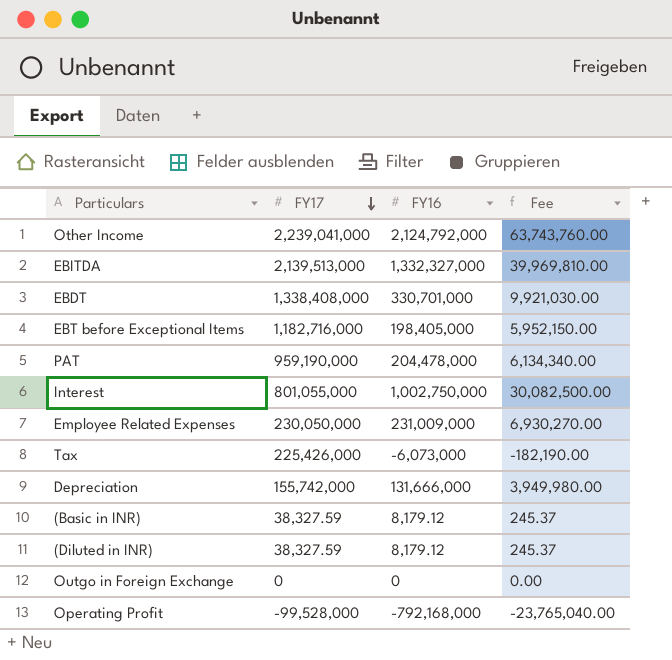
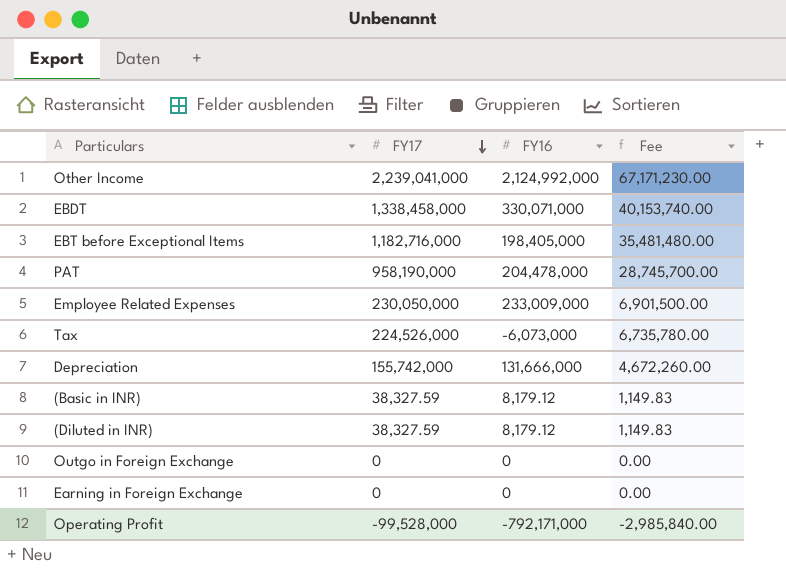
column Fee | formula: [FY16] * 0.03 -> [FY17] * 0.03
row EBITDA: 2,139,513,000 | 1,332,327,000 | 39,969,810.00 -> none
row Interest: 801,055,000 | 1,002,750,000 | 30,082,500.00 -> none
Other Income | FY16: 2,124,792,000 -> 2,124,992,000
EBDT | FY17: 1,338,408,000 -> 1,338,458,000
EBDT | FY16: 330,701,000 -> 330,071,000
PAT | FY17: 959,190,000 -> 958,190,000
Employee Related Expenses | FY16: 231,009,000 -> 233,009,000
Tax | FY17: 225,426,000 -> 224,526,000
row Earning in Foreign Exchange: none -> 0 | 0 | 0.00
Operating Profit | FY16: -792,168,000 -> -792,171,000

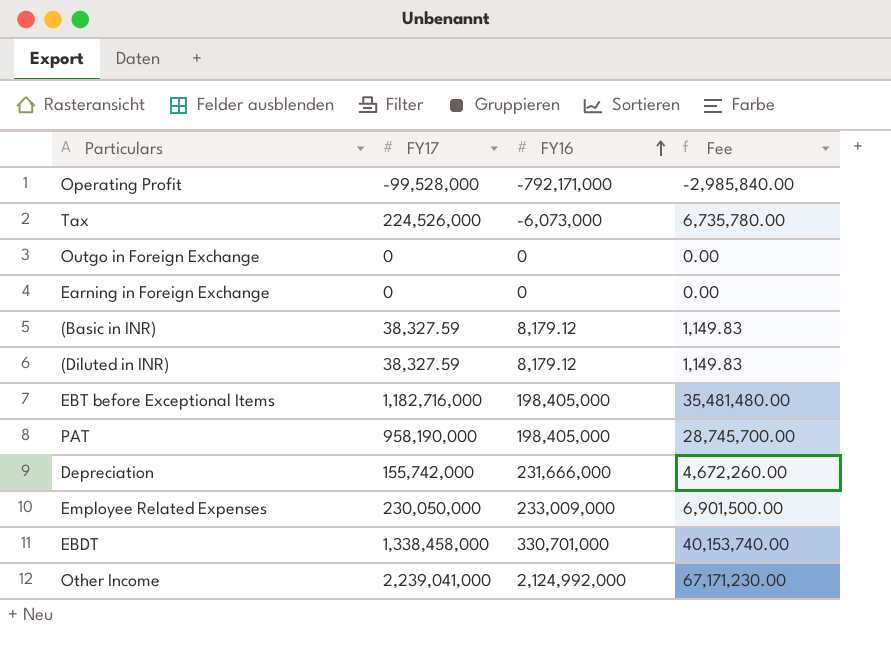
row order: FY17 descending -> FY16 ascending
PAT | FY16: 204,478,000 -> 198,405,000
Depreciation | FY16: 131,666,000 -> 231,666,000
EBDT | FY16: 330,071,000 -> 330,701,000

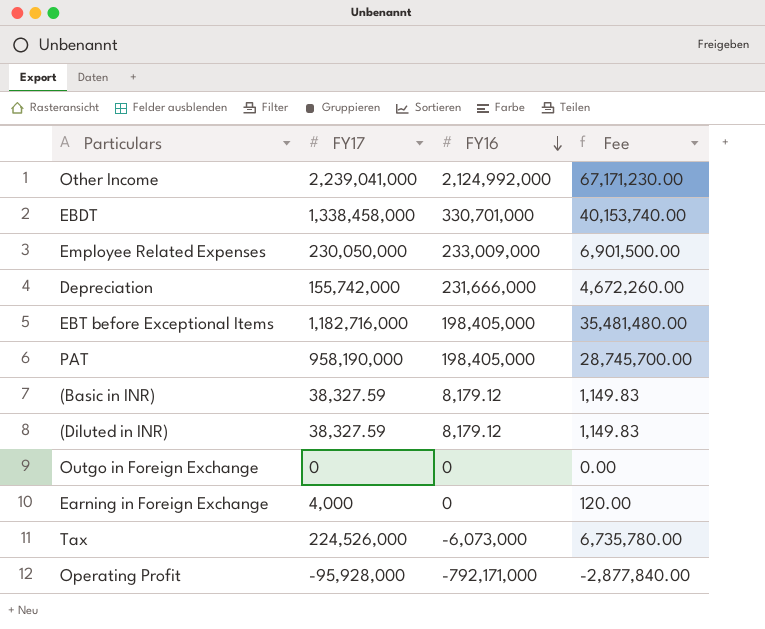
row order: FY16 ascending -> FY16 descending
Earning in Foreign Exchange | FY17: 0 -> 4,000
Earning in Foreign Exchange | Fee: 0.00 -> 120.00
Operating Profit | FY17: -99,528,000 -> -95,928,000
Operating Profit | Fee: -2,985,840.00 -> -2,877,840.00

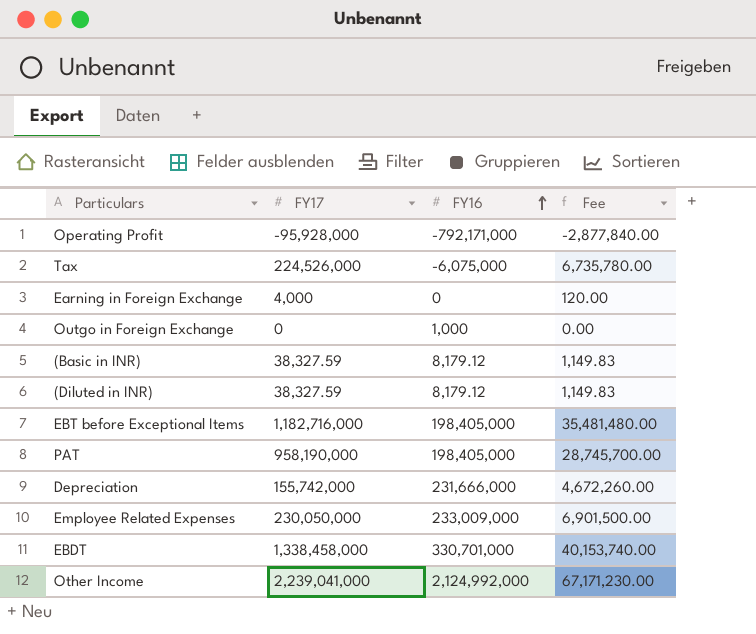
row order: FY16 descending -> FY16 ascending
Tax | FY16: -6,073,000 -> -6,075,000
Outgo in Foreign Exchange | FY16: 0 -> 1,000

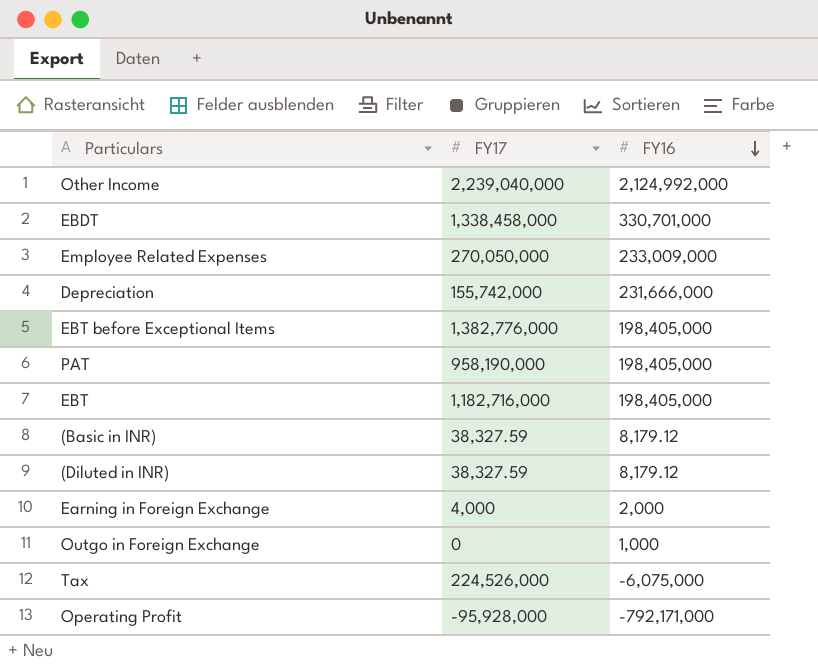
row order: FY16 ascending -> FY16 descending
column Fee | formula: [FY17] * 0.03 -> none
Other Income | FY17: 2,239,041,000 -> 2,239,040,000
Employee Related Expenses | FY17: 230,050,000 -> 270,050,000
EBT before Exceptional Items | FY17: 1,182,716,000 -> 1,382,776,000
row EBT: none -> 1,182,716,000 | 198,405,000
Earning in Foreign Exchange | FY16: 0 -> 2,000

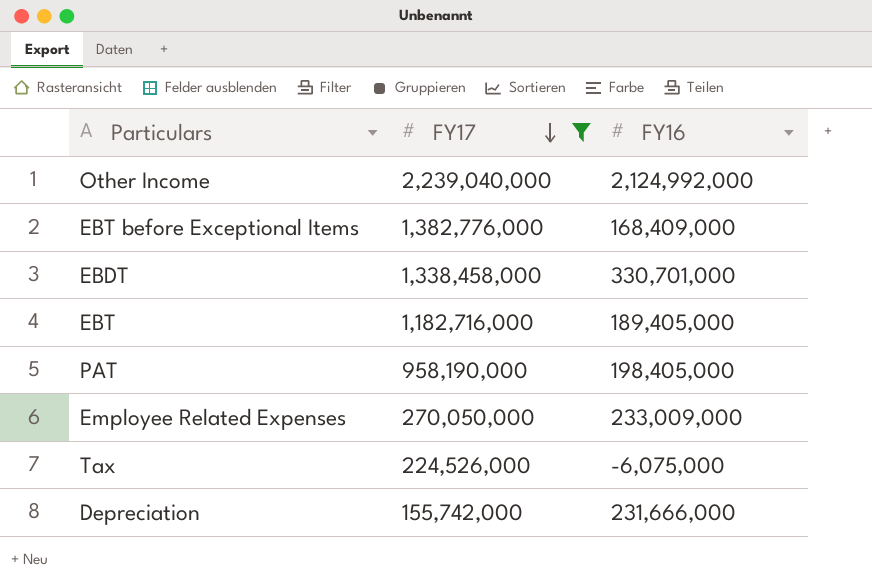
filter: none -> FY17 >= 155,742,000
row order: FY16 descending -> FY17 descending
EBT before Exceptional Items | FY16: 198,405,000 -> 168,409,000
EBT | FY16: 198,405,000 -> 189,405,000

